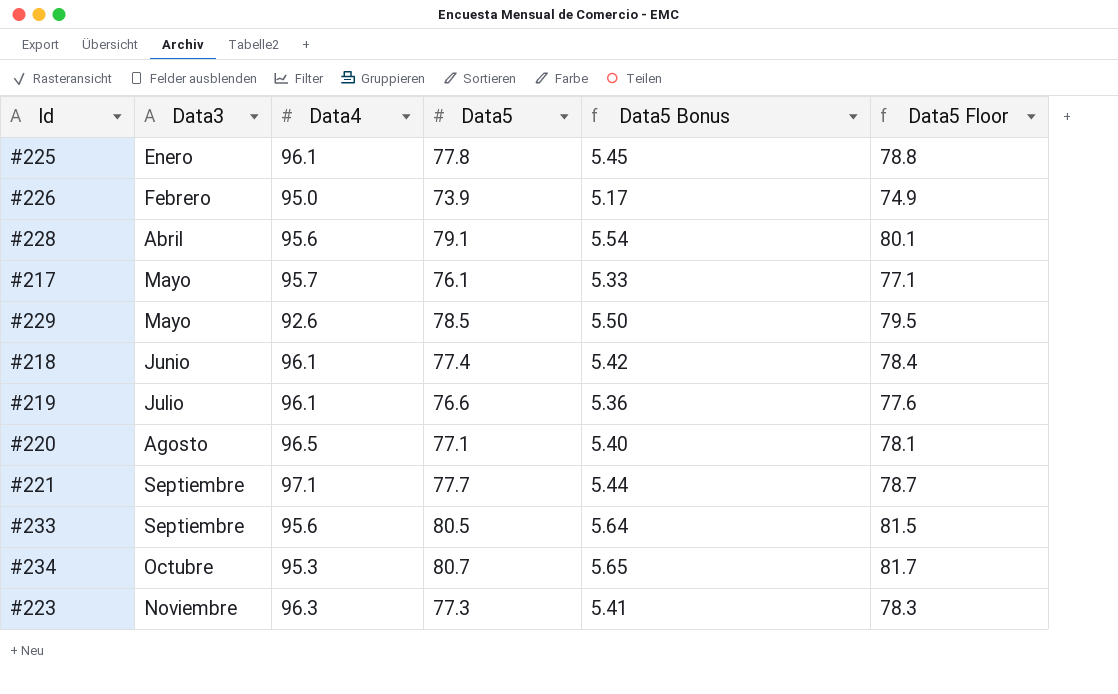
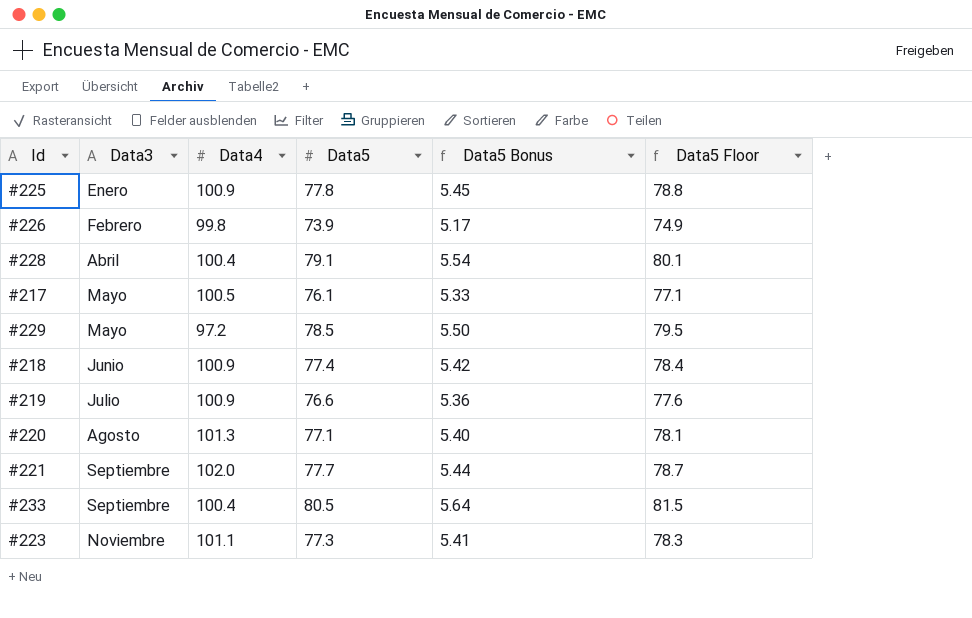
row #234: Octubre | 95.3 | 80.7 | 5.65 | 81.7 -> none
#225 | Data4: 96.1 -> 100.9
#226 | Data4: 95.0 -> 99.8
#228 | Data4: 95.6 -> 100.4
#217 | Data4: 95.7 -> 100.5
#229 | Data4: 92.6 -> 97.2
#218 | Data4: 96.1 -> 100.9
#219 | Data4: 96.1 -> 100.9
#220 | Data4: 96.5 -> 101.3
#221 | Data4: 97.1 -> 102.0
#233 | Data4: 95.6 -> 100.4
#223 | Data4: 96.3 -> 101.1

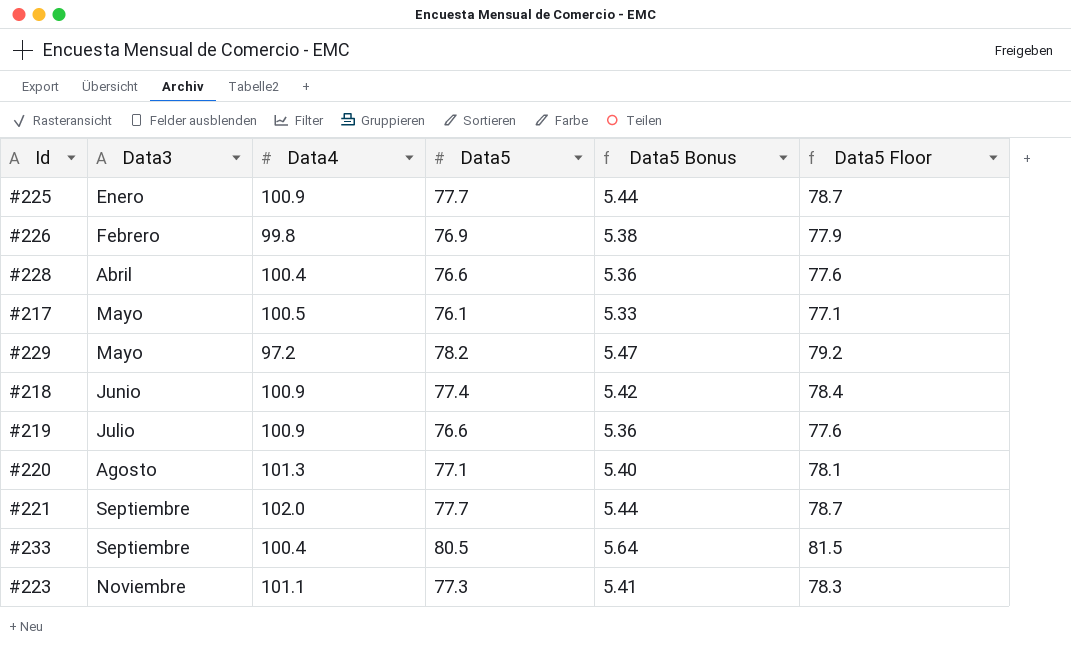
#225 | Data5: 77.8 -> 77.7
#225 | Data5 Bonus: 5.45 -> 5.44
#225 | Data5 Floor: 78.8 -> 78.7
#226 | Data5: 73.9 -> 76.9
#226 | Data5 Bonus: 5.17 -> 5.38
#226 | Data5 Floor: 74.9 -> 77.9
#228 | Data5: 79.1 -> 76.6
#228 | Data5 Bonus: 5.54 -> 5.36
#228 | Data5 Floor: 80.1 -> 77.6
#229 | Data5: 78.5 -> 78.2
#229 | Data5 Bonus: 5.50 -> 5.47
#229 | Data5 Floor: 79.5 -> 79.2

